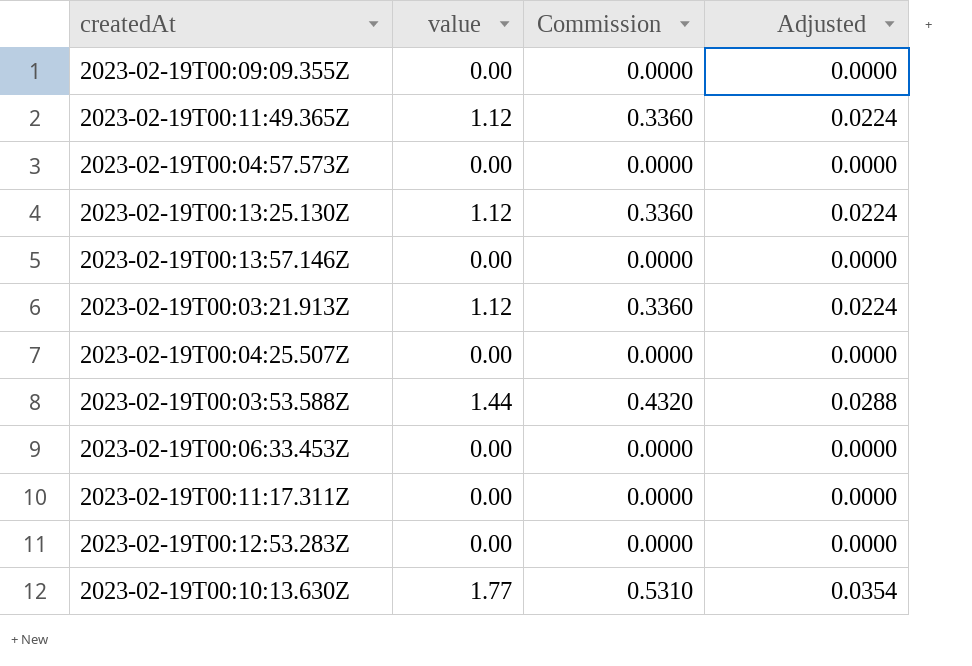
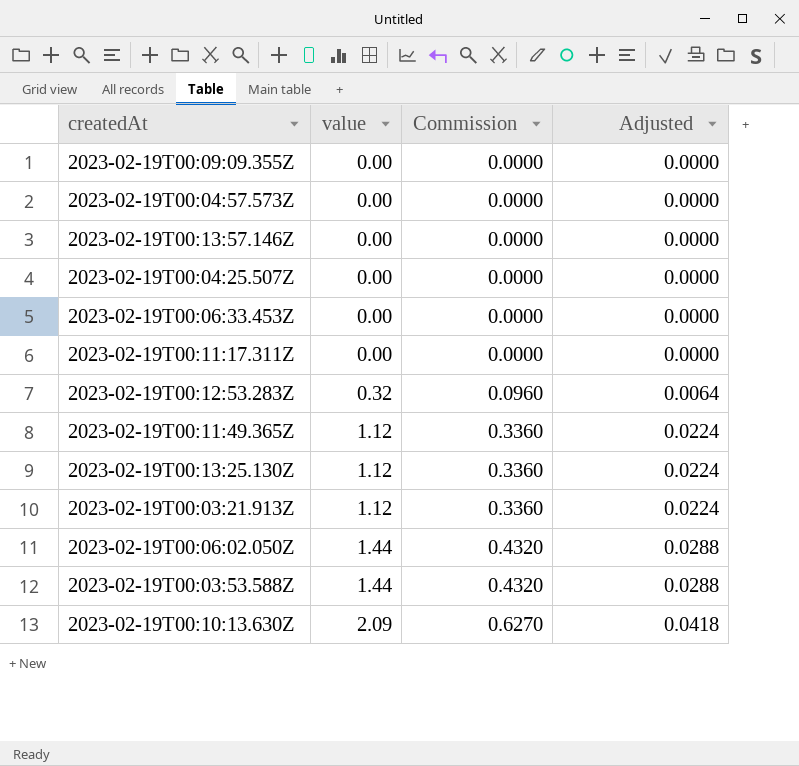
row order: none -> value ascending
2023-02-19T00:12:53.283Z | value: 0.00 -> 0.32
2023-02-19T00:12:53.283Z | Commission: 0.0000 -> 0.0960
2023-02-19T00:12:53.283Z | Adjusted: 0.0000 -> 0.0064
row 2023-02-19T00:06:02.050Z: none -> 1.44 | 0.4320 | 0.0288
2023-02-19T00:10:13.630Z | value: 1.77 -> 2.09
2023-02-19T00:10:13.630Z | Commission: 0.5310 -> 0.6270
2023-02-19T00:10:13.630Z | Adjusted: 0.0354 -> 0.0418

